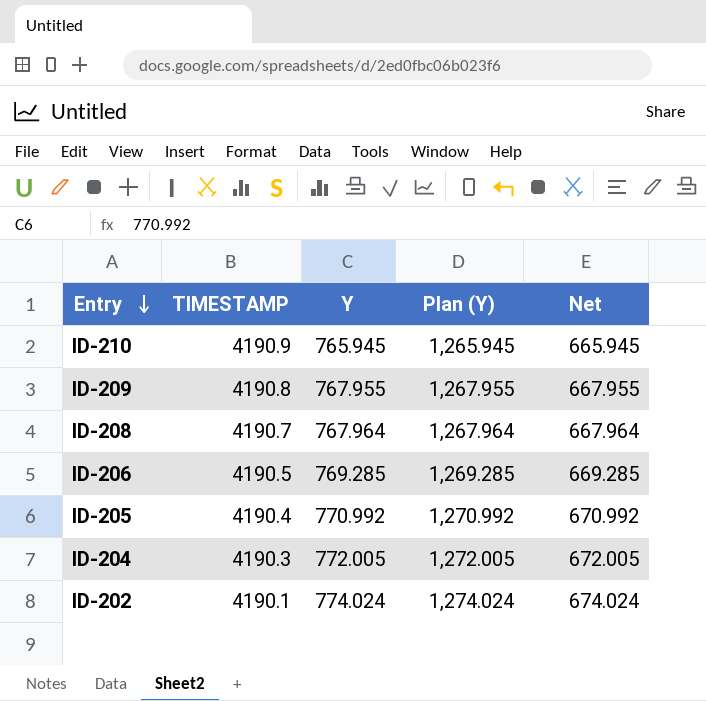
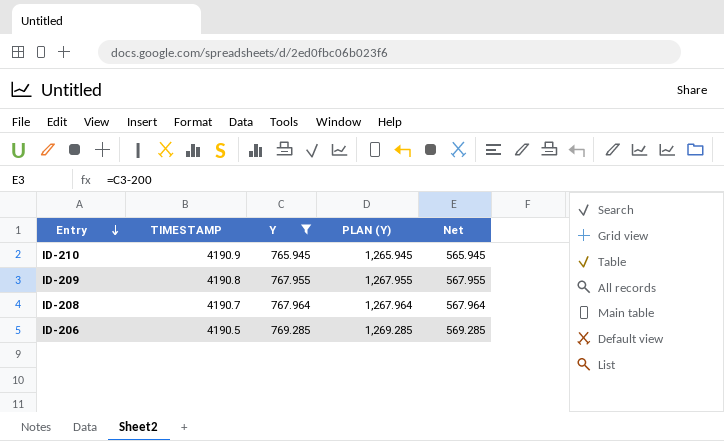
filter: none -> Y <= 769.285
column name: Plan (Y) -> PLAN (Y)
column Net | formula: [Y] - 100 -> [Y] - 200

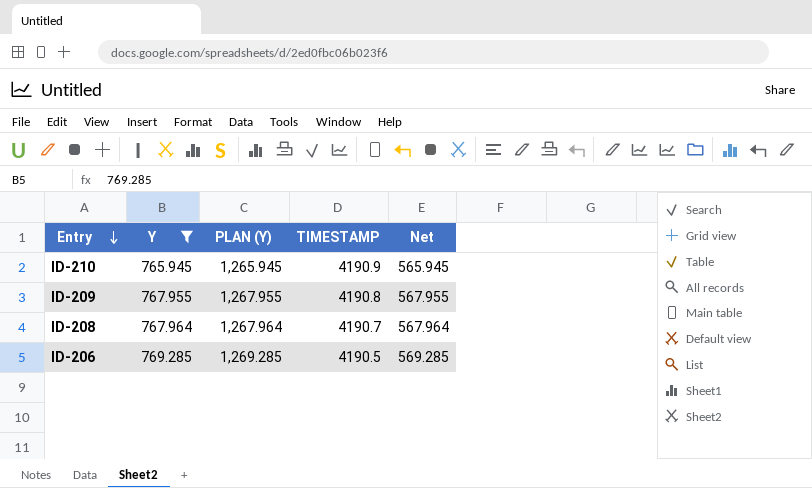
column TIMESTAMP | position: 2 -> 4

